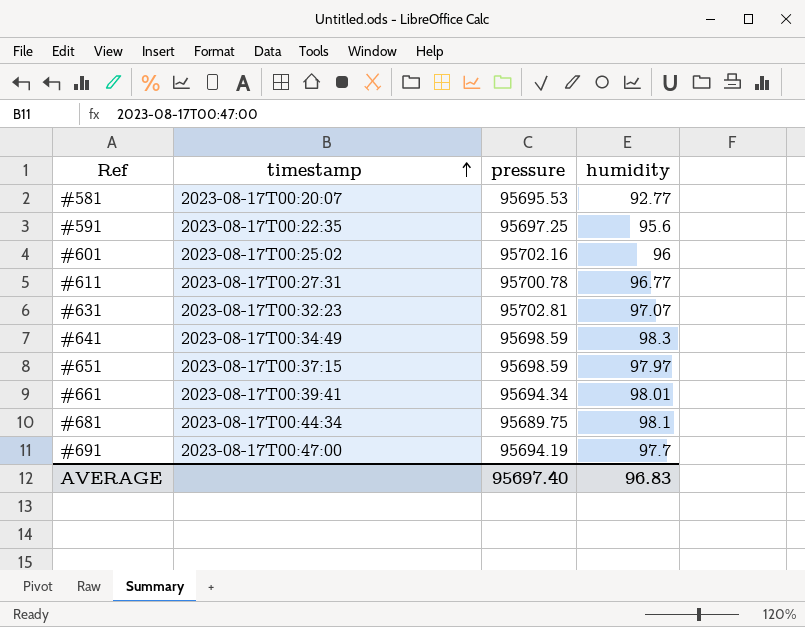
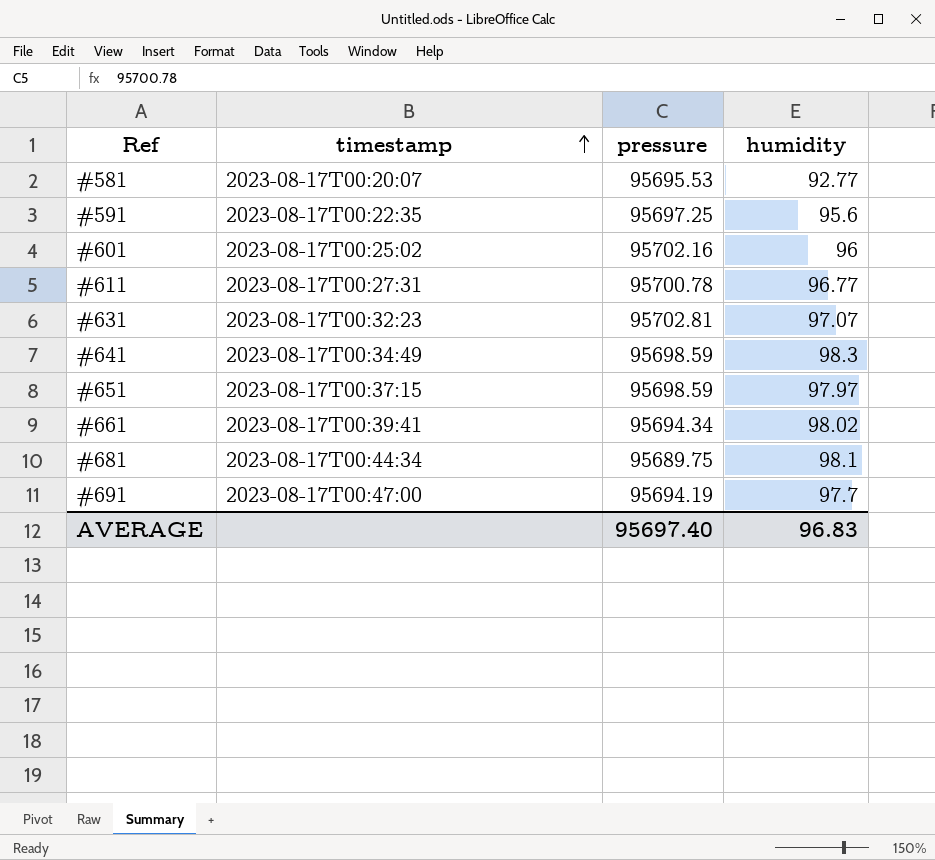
#661 | humidity: 98.01 -> 98.02

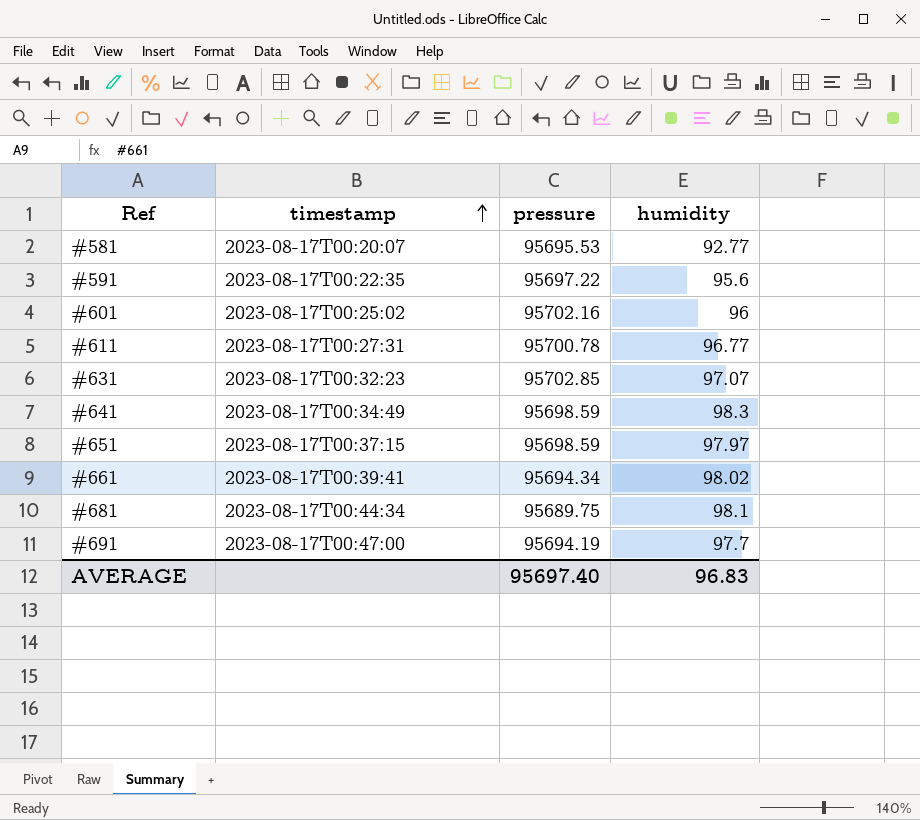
#591 | pressure: 95697.25 -> 95697.22
#631 | pressure: 95702.81 -> 95702.85

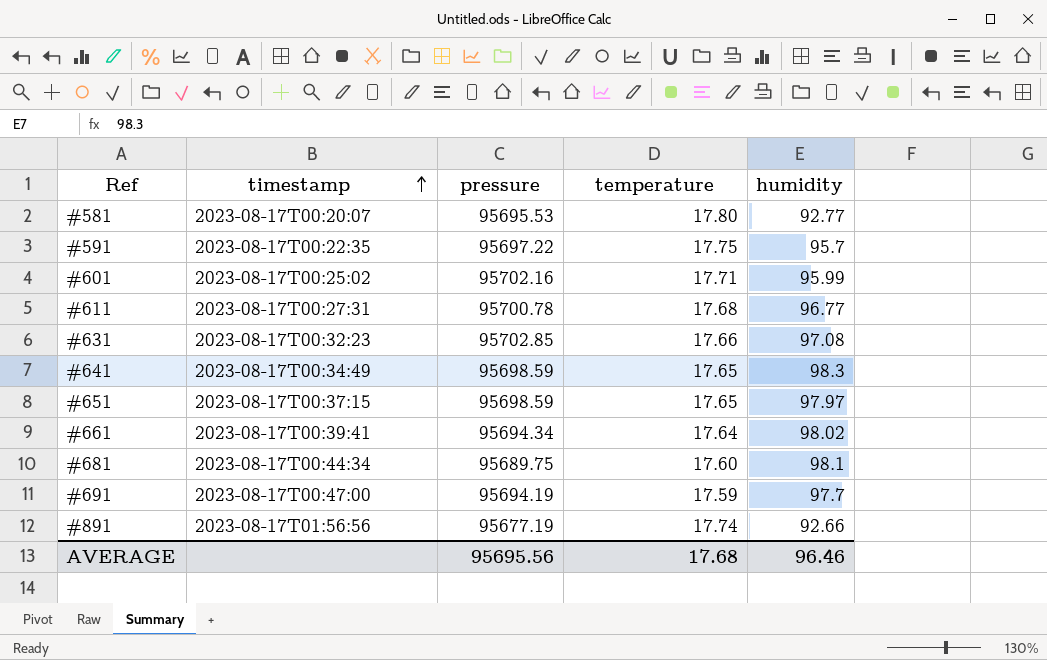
column temperature | position: none -> 4
#591 | humidity: 95.6 -> 95.7
#601 | humidity: 96 -> 95.99
#631 | humidity: 97.07 -> 97.08
row #891: none -> 2023-08-17T01:56:56 | 95677.19 | 17.74 | 92.66
AVERAGE | pressure: 95697.40 -> 95695.56
AVERAGE | humidity: 96.83 -> 96.46

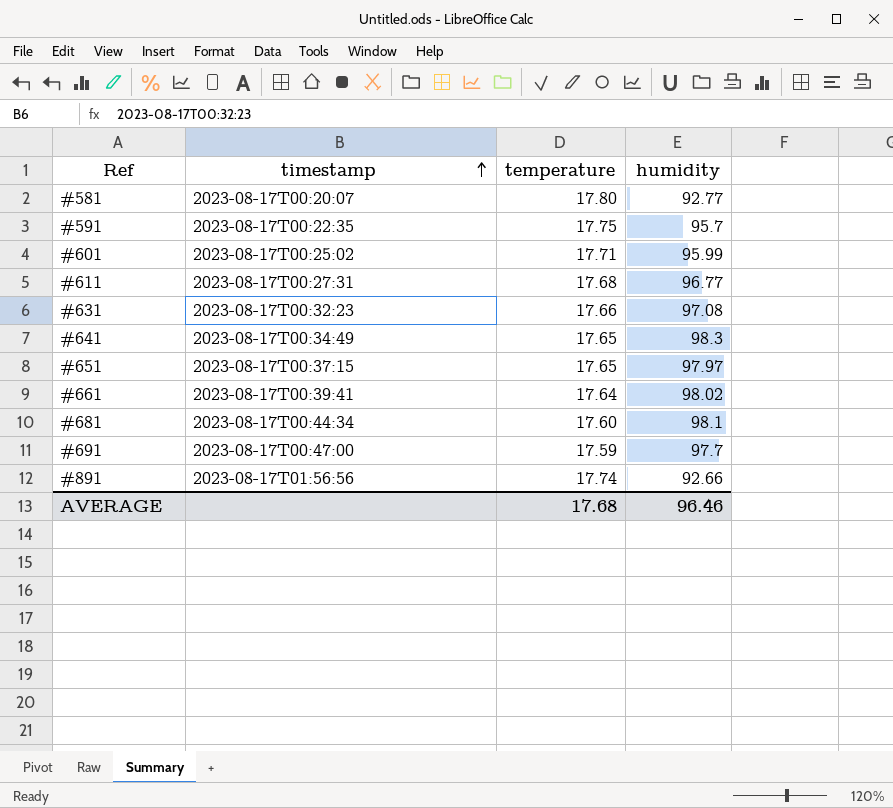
column pressure | position: 3 -> none

